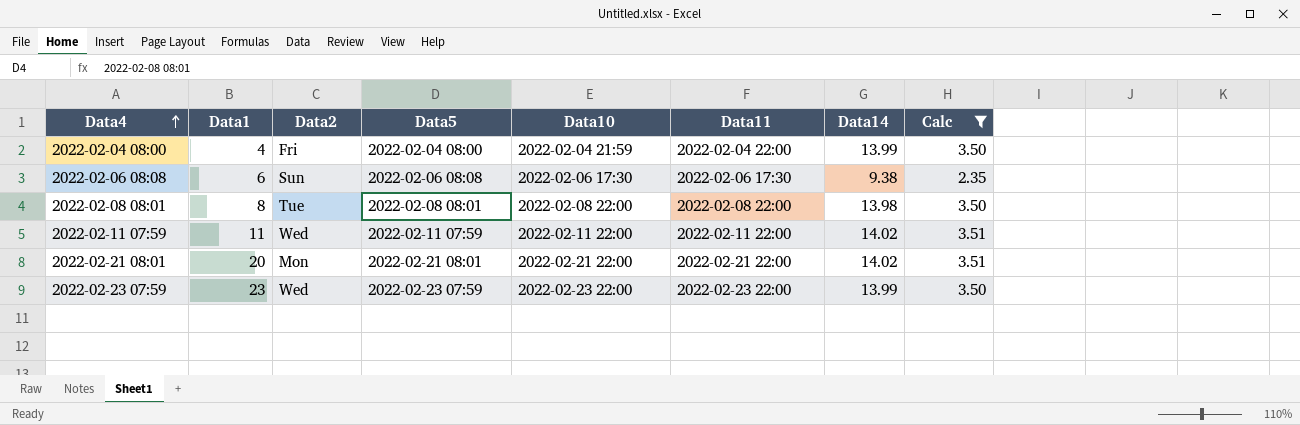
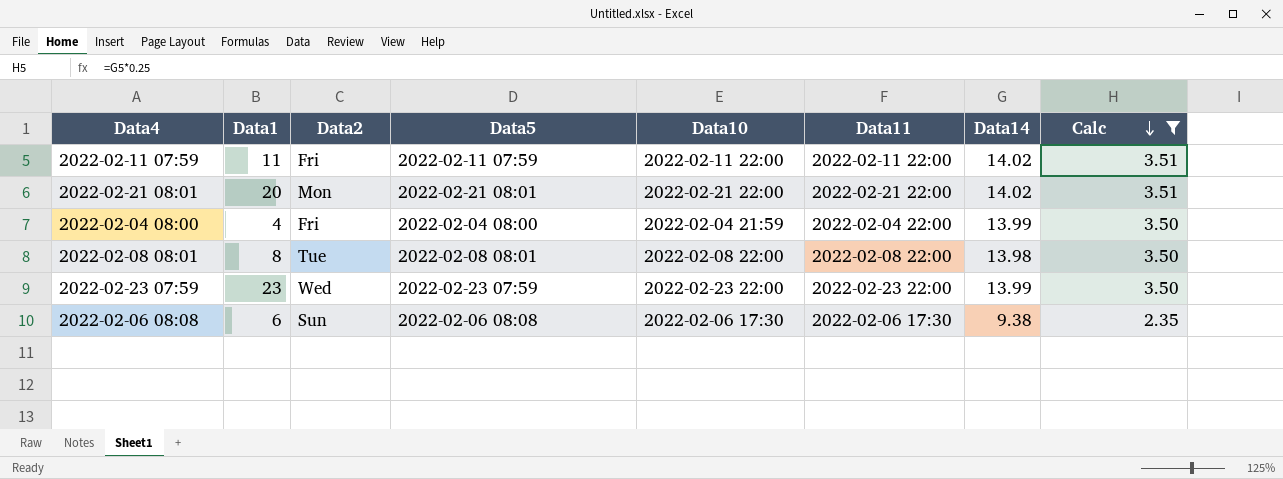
row order: Data4 ascending -> Calc descending
2022-02-11 07:59 | Data2: Wed -> Fri

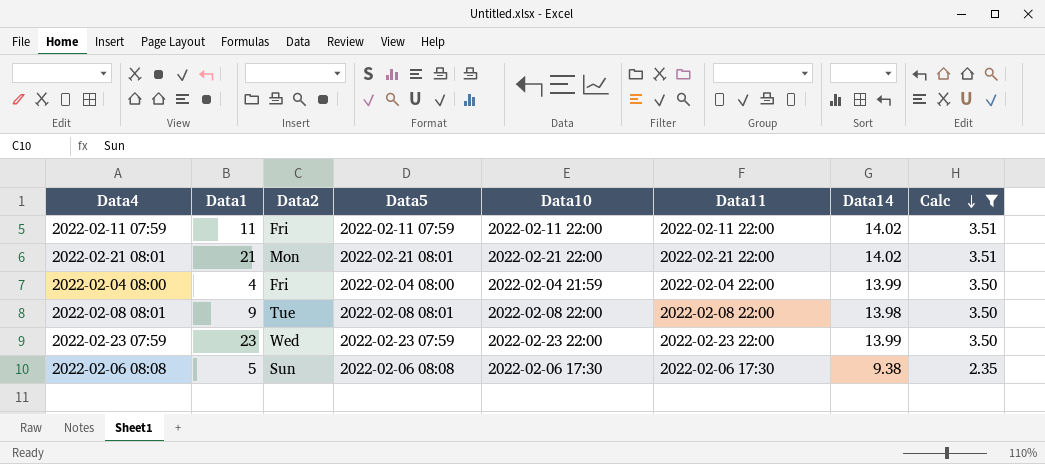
2022-02-21 08:01 | Data1: 20 -> 21
2022-02-08 08:01 | Data1: 8 -> 9
2022-02-06 08:08 | Data1: 6 -> 5

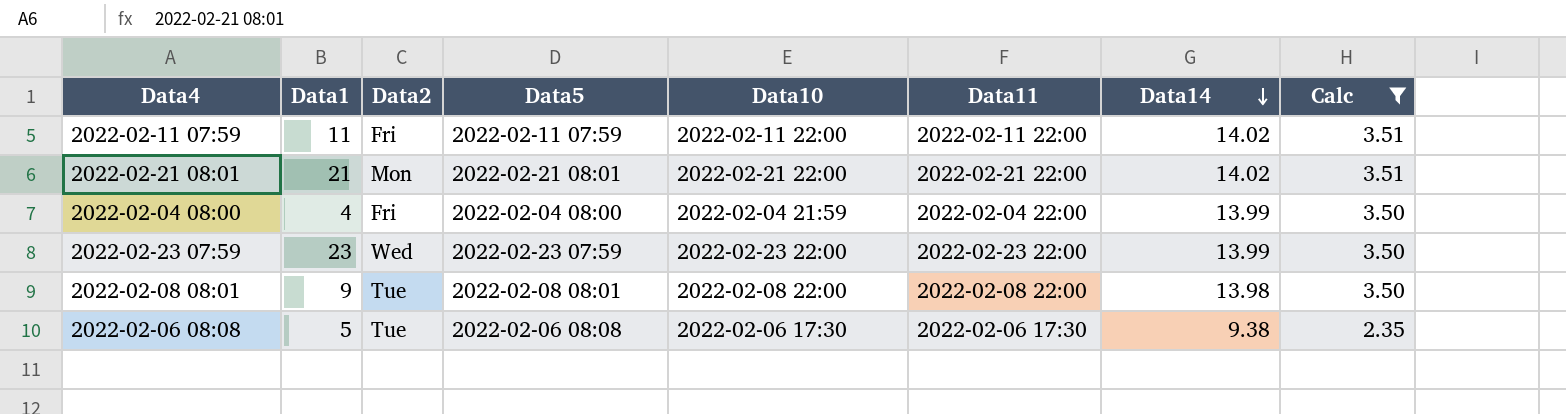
row order: Calc descending -> Data14 descending
2022-02-06 08:08 | Data2: Sun -> Tue

